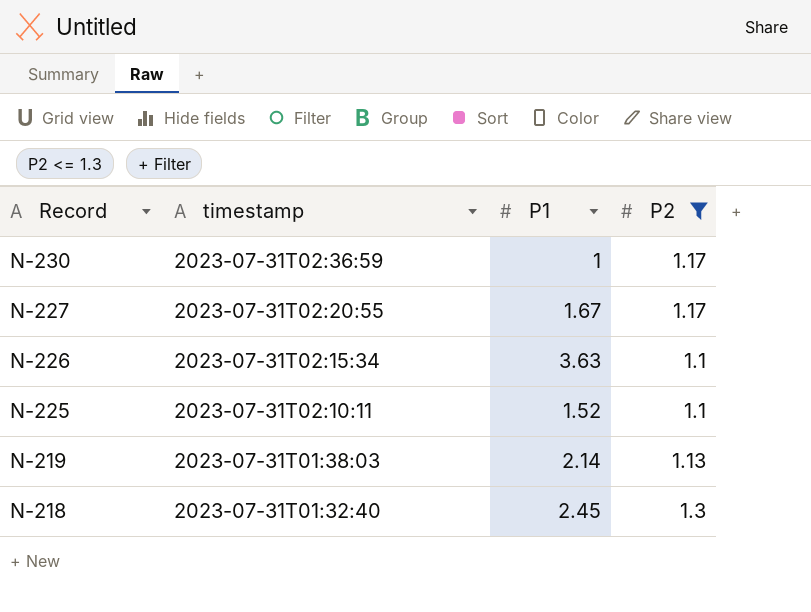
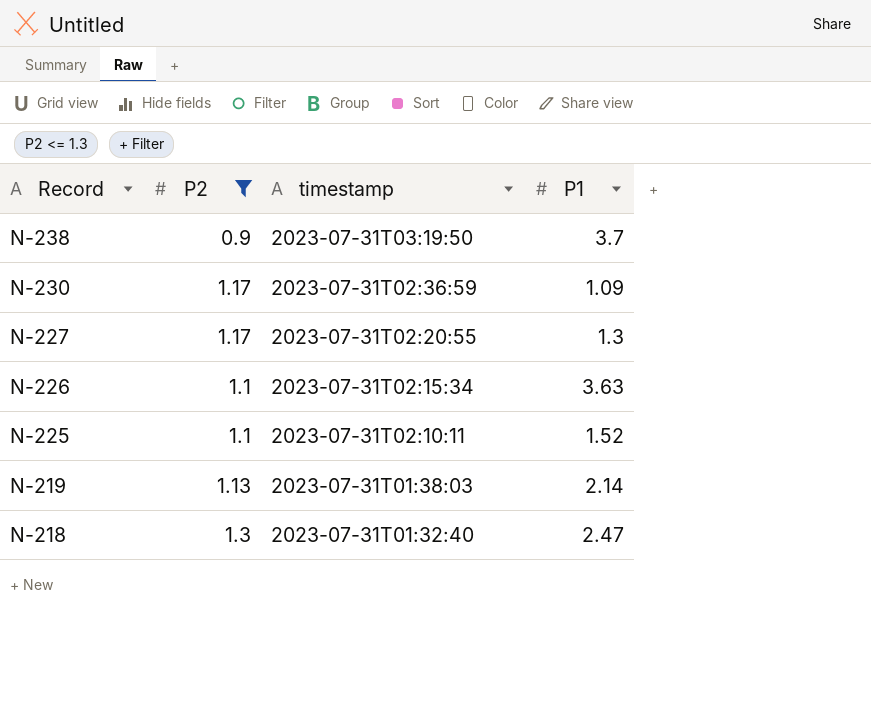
column P2 | position: 4 -> 2
row N-238: none -> 0.9 | 2023-07-31T03:19:50 | 3.7
N-230 | P1: 1 -> 1.09
N-227 | P1: 1.67 -> 1.3
N-218 | P1: 2.45 -> 2.47

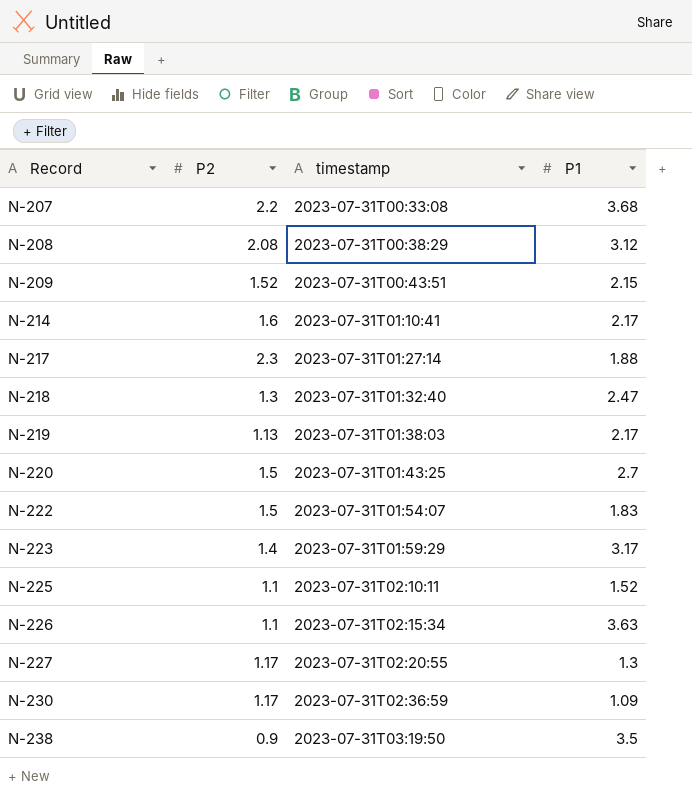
filter: P2 <= 1.3 -> none
row order: Record descending -> Record ascending
N-219 | P1: 2.14 -> 2.17
N-238 | P1: 3.7 -> 3.5

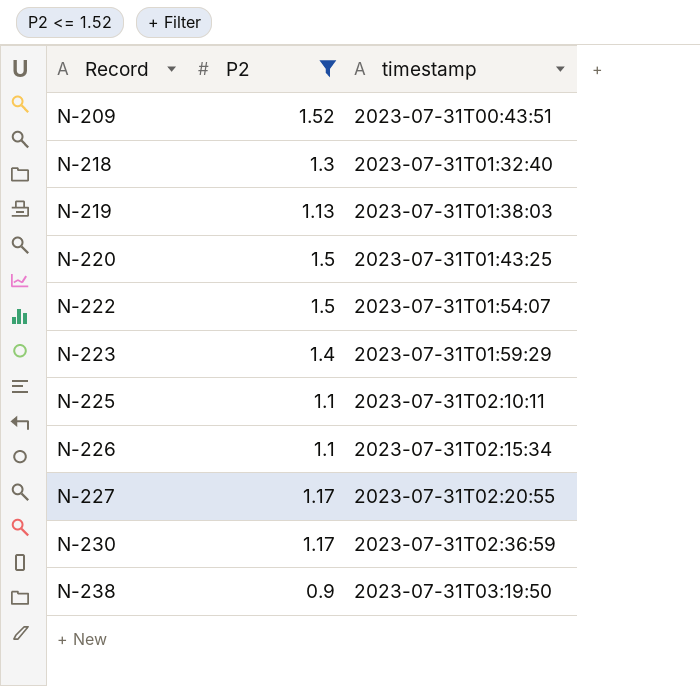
filter: none -> P2 <= 1.52
column P1 | position: 4 -> none

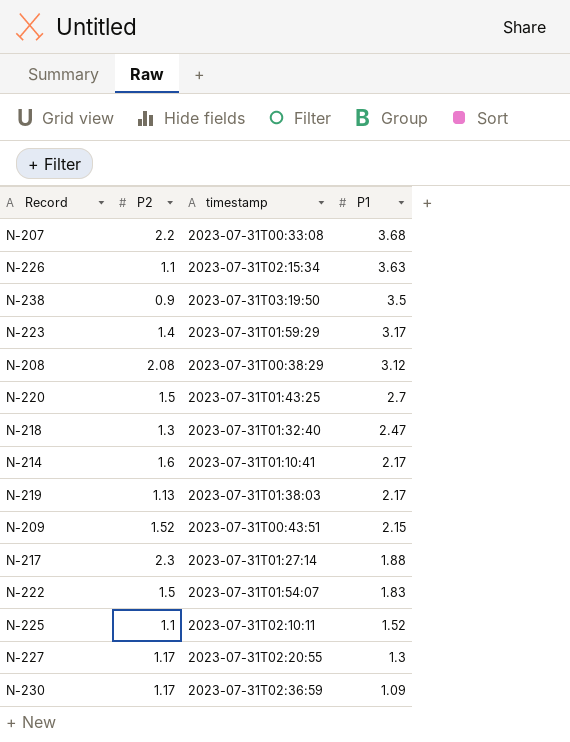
filter: P2 <= 1.52 -> none
row order: Record ascending -> P1 descending
column P1 | position: none -> 4

